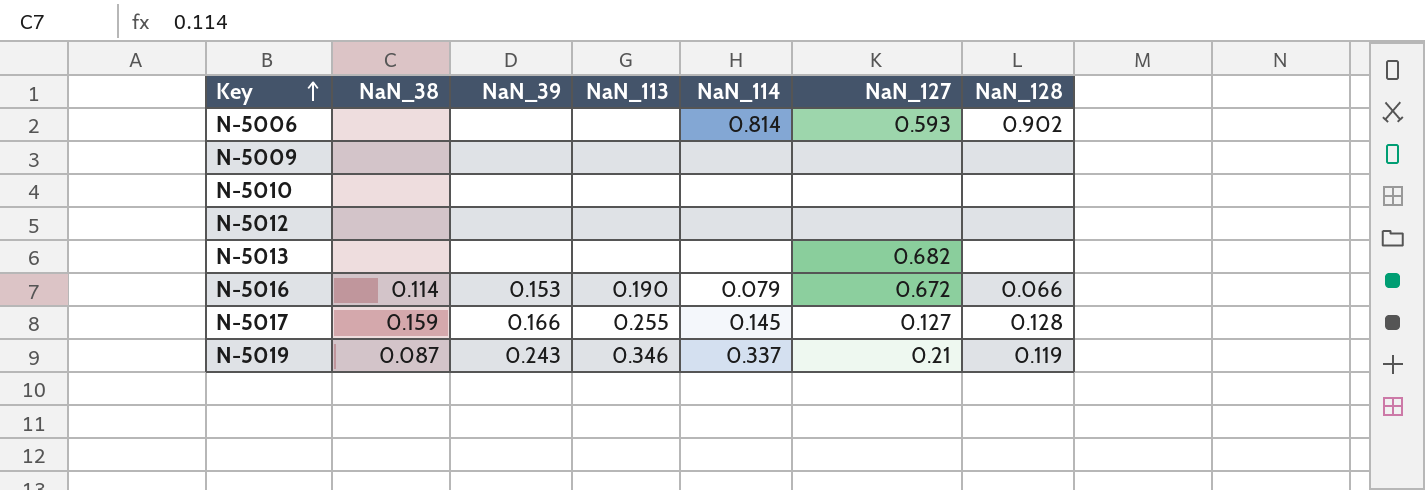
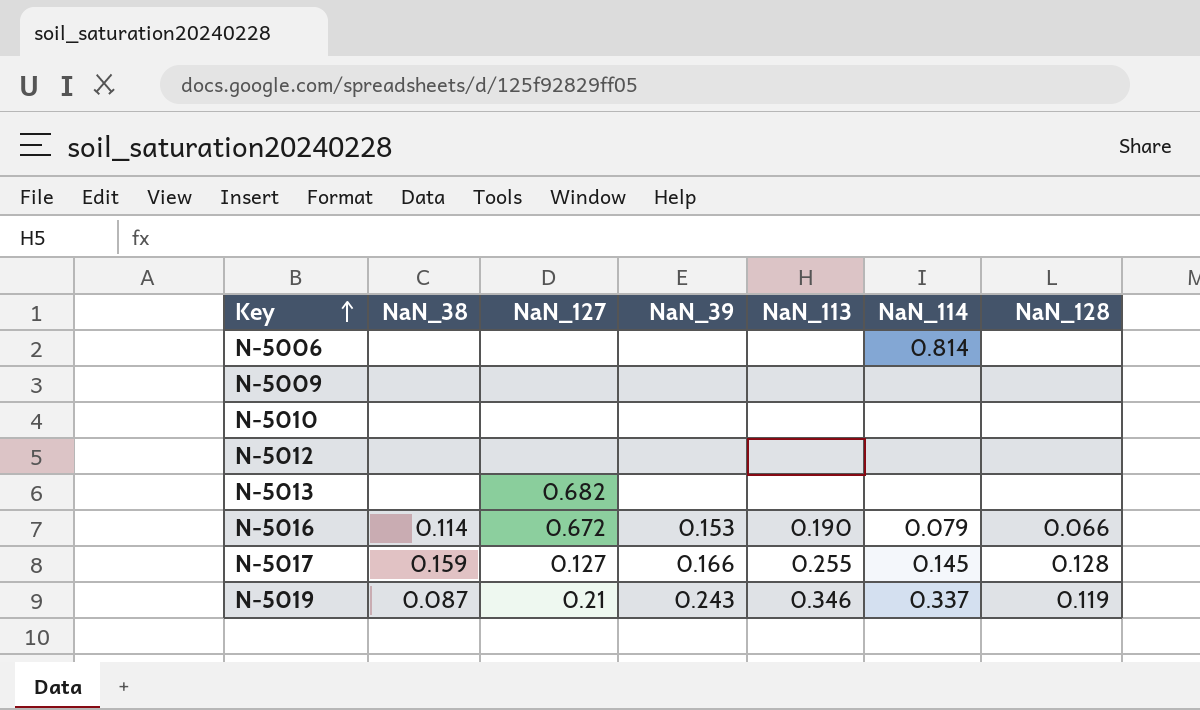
column NaN_127 | position: 6 -> 3
N-5006 | NaN_127: 0.593 -> none
N-5006 | NaN_128: 0.902 -> none

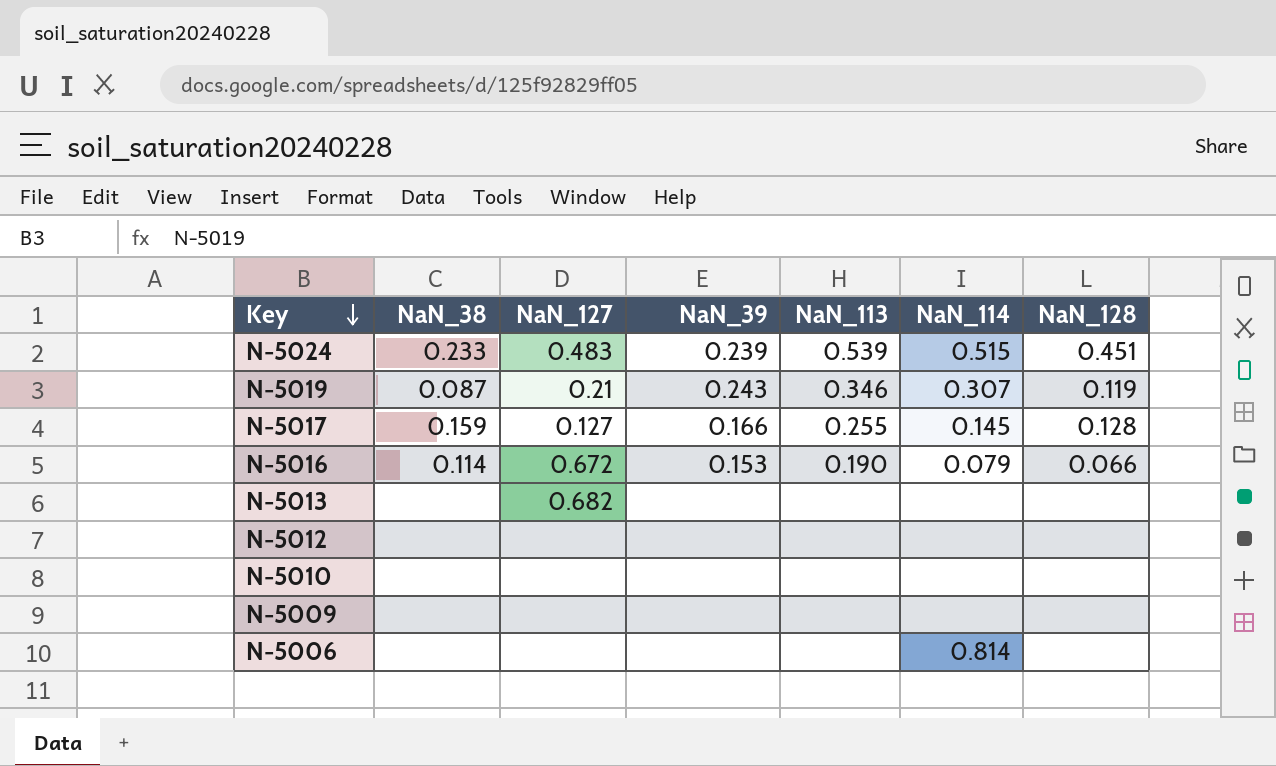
row order: Key ascending -> Key descending
row N-5024: none -> 0.233 | 0.483 | 0.239 | 0.539 | 0.515 | 0.451
N-5019 | NaN_114: 0.337 -> 0.307

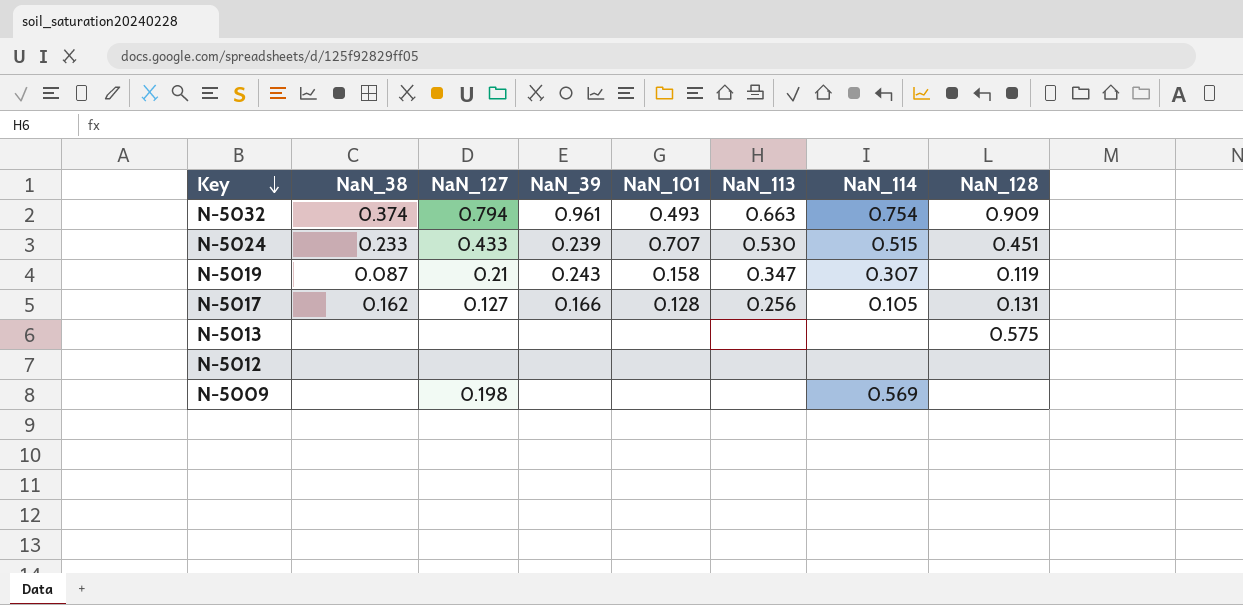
column NaN_101 | position: none -> 5
row N-5016: 0.114 | 0.672 | 0.153 | 0.190 | 0.079 | 0.066 -> none
row N-5010: none | none | none | none | none | none -> none
row N-5006: none | none | none | none | 0.814 | none -> none
row N-5032: none -> 0.374 | 0.794 | 0.961 | 0.493 | 0.663 | 0.754 | 0.909
N-5024 | NaN_127: 0.483 -> 0.433
N-5024 | NaN_113: 0.539 -> 0.530
N-5019 | NaN_113: 0.346 -> 0.347
N-5017 | NaN_38: 0.159 -> 0.162
N-5017 | NaN_113: 0.255 -> 0.256
N-5017 | NaN_114: 0.145 -> 0.105
N-5017 | NaN_128: 0.128 -> 0.131
N-5013 | NaN_127: 0.682 -> none
N-5013 | NaN_128: none -> 0.575
N-5009 | NaN_127: none -> 0.198
N-5009 | NaN_114: none -> 0.569

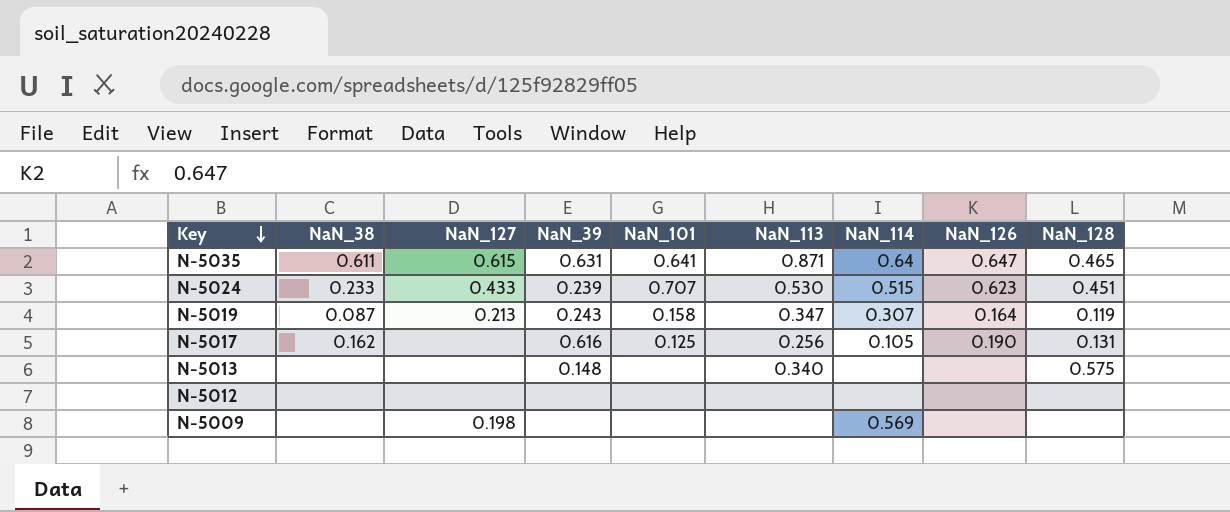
column NaN_126 | position: none -> 8
row N-5032: 0.374 | 0.794 | 0.961 | 0.493 | 0.663 | 0.754 | 0.909 -> none
row N-5035: none -> 0.611 | 0.615 | 0.631 | 0.641 | 0.871 | 0.64 | 0.647 | 0.465
N-5019 | NaN_127: 0.21 -> 0.213
N-5017 | NaN_127: 0.127 -> none
N-5017 | NaN_39: 0.166 -> 0.616
N-5017 | NaN_101: 0.128 -> 0.125
N-5013 | NaN_39: none -> 0.148
N-5013 | NaN_113: none -> 0.340

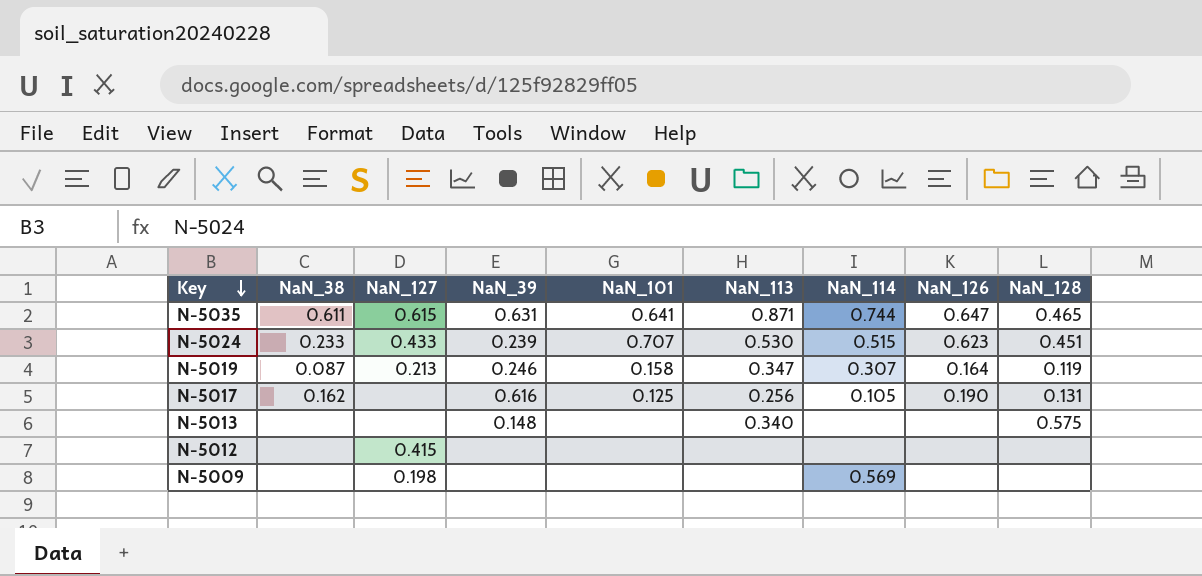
N-5035 | NaN_114: 0.64 -> 0.744
N-5019 | NaN_39: 0.243 -> 0.246
N-5012 | NaN_127: none -> 0.415

